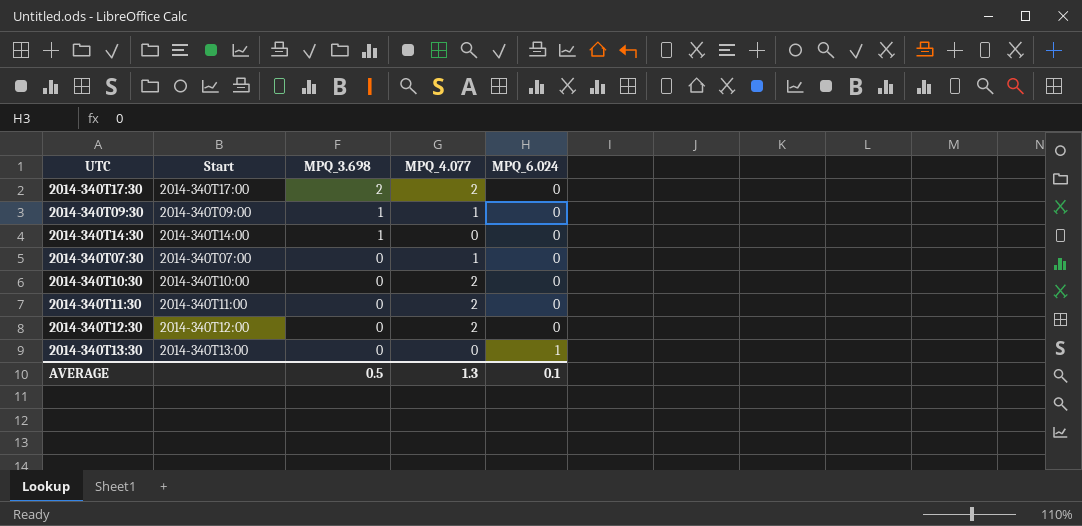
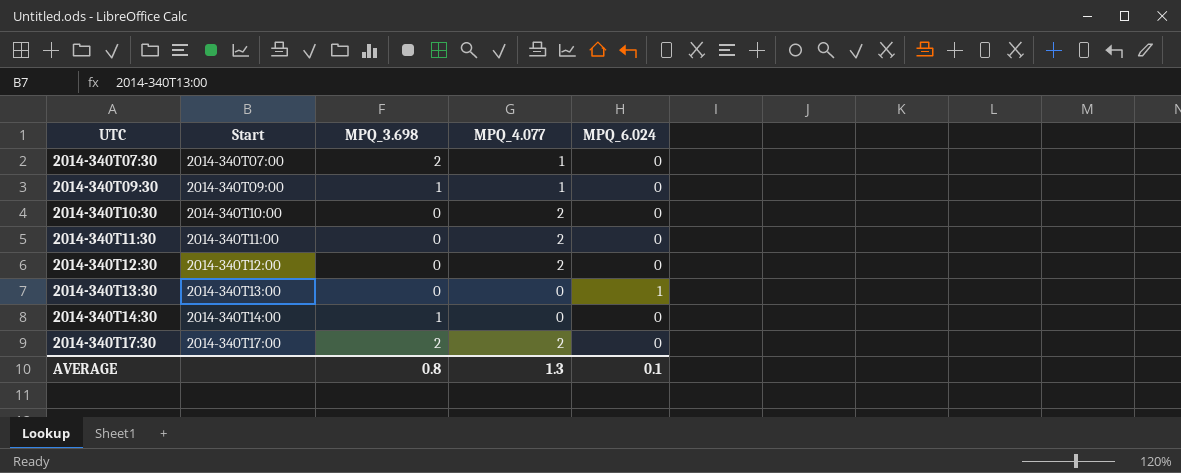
row order: MPQ_3.698 descending -> UTC ascending
2014-340T07:30 | MPQ_3.698: 0 -> 2
AVERAGE | MPQ_3.698: 0.5 -> 0.8

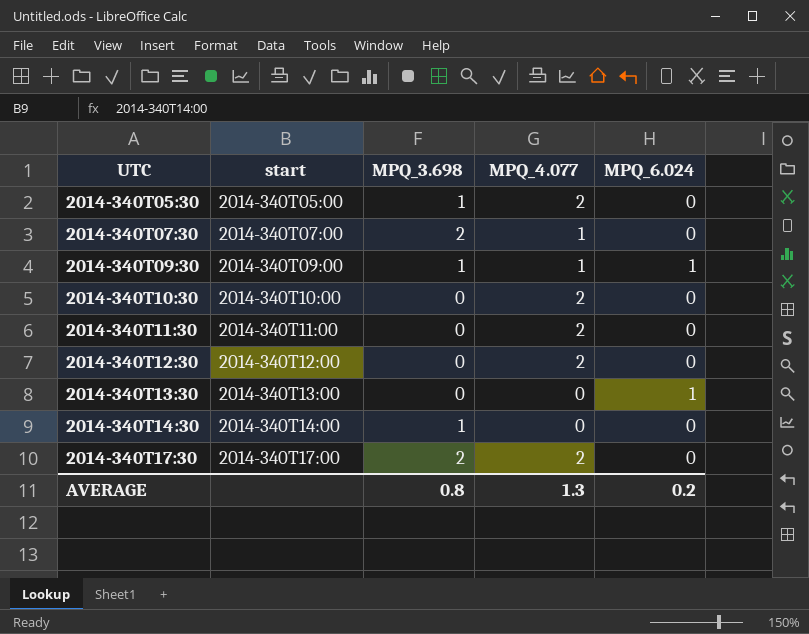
column name: Start -> start
row 2014-340T05:30: none -> 2014-340T05:00 | 1 | 2 | 0
2014-340T09:30 | MPQ_6.024: 0 -> 1
AVERAGE | MPQ_6.024: 0.1 -> 0.2

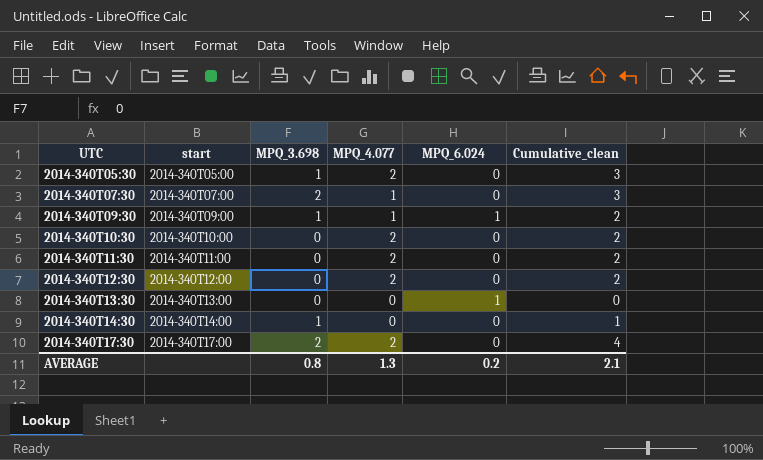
column Cumulative_clean | formula: none -> [MPQ_3.698] + [MPQ_4.077]

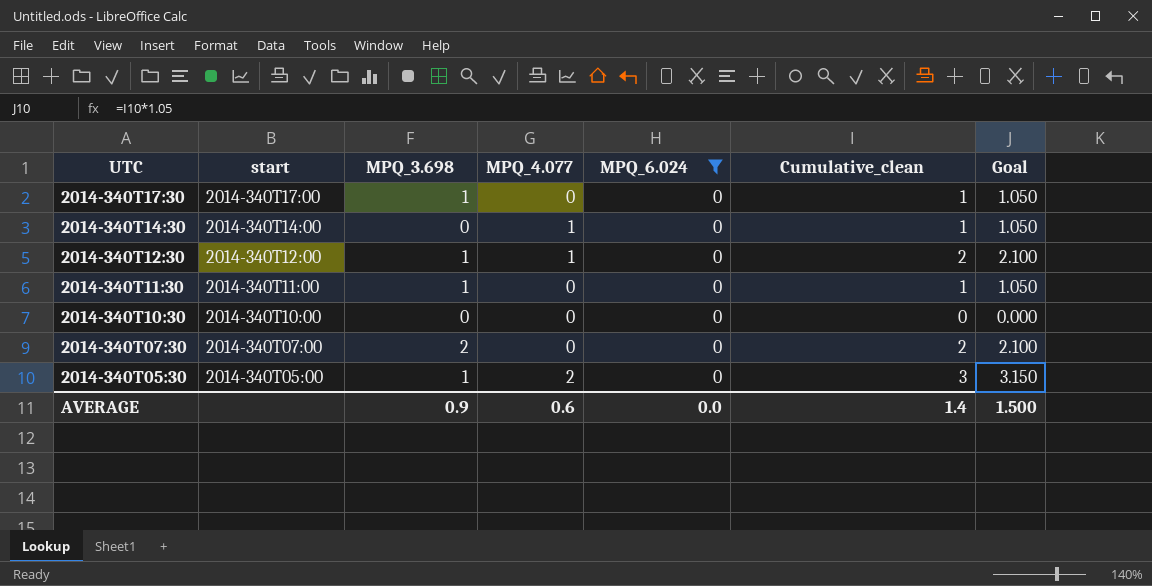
filter: none -> MPQ_6.024 = 0
row order: UTC ascending -> UTC descending
column Goal | formula: none -> [Cumulative_clean] * 1.05
2014-340T17:30 | MPQ_3.698: 2 -> 1
2014-340T17:30 | MPQ_4.077: 2 -> 0
2014-340T17:30 | Cumulative_clean: 4 -> 1
2014-340T14:30 | MPQ_3.698: 1 -> 0
2014-340T14:30 | MPQ_4.077: 0 -> 1
2014-340T12:30 | MPQ_3.698: 0 -> 1
2014-340T12:30 | MPQ_4.077: 2 -> 1
2014-340T11:30 | MPQ_3.698: 0 -> 1
2014-340T11:30 | MPQ_4.077: 2 -> 0
2014-340T11:30 | Cumulative_clean: 2 -> 1
2014-340T10:30 | MPQ_4.077: 2 -> 0
2014-340T10:30 | Cumulative_clean: 2 -> 0
2014-340T07:30 | MPQ_4.077: 1 -> 0
2014-340T07:30 | Cumulative_clean: 3 -> 2
AVERAGE | MPQ_3.698: 0.8 -> 0.9
AVERAGE | MPQ_4.077: 1.3 -> 0.6
AVERAGE | MPQ_6.024: 0.2 -> 0.0
AVERAGE | Cumulative_clean: 2.1 -> 1.4

